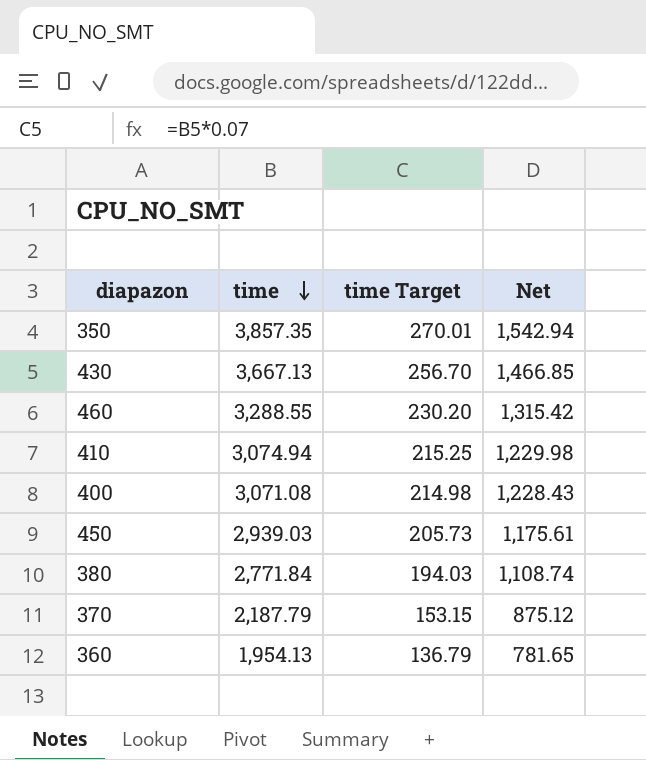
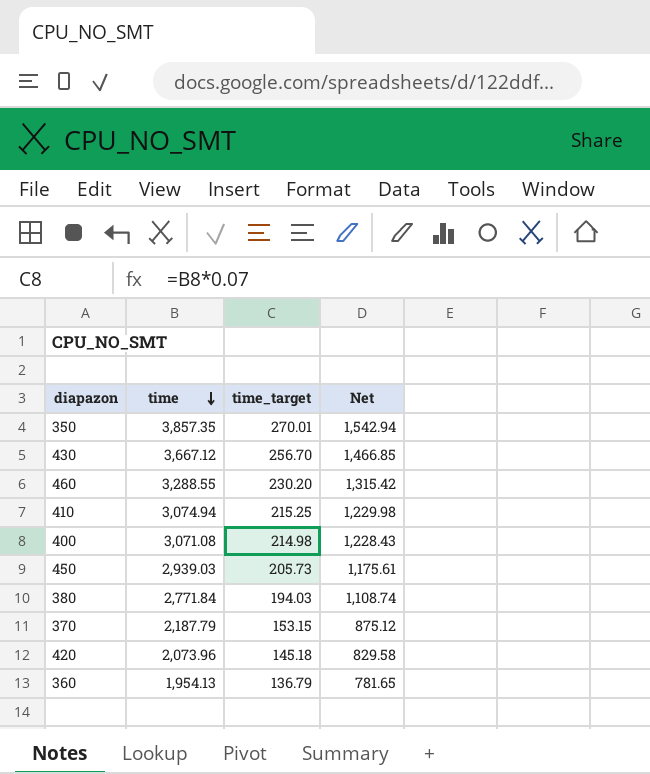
column name: time Target -> time_target
430 | time: 3,667.13 -> 3,667.12
row 420: none -> 2,073.96 | 145.18 | 829.58

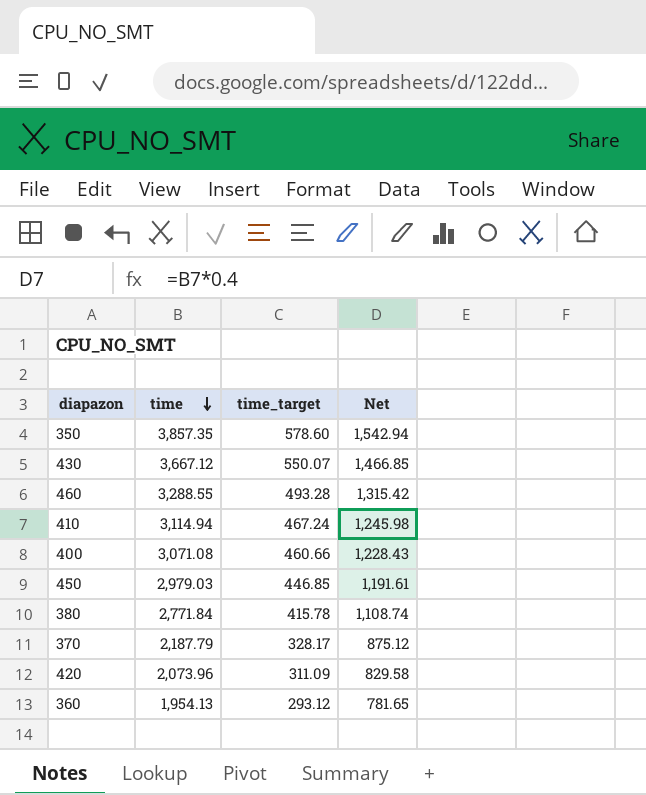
column time_target | formula: [time] * 0.07 -> [time] * 0.15
410 | time: 3,074.94 -> 3,114.94
410 | Net: 1,229.98 -> 1,245.98
450 | time: 2,939.03 -> 2,979.03
450 | Net: 1,175.61 -> 1,191.61

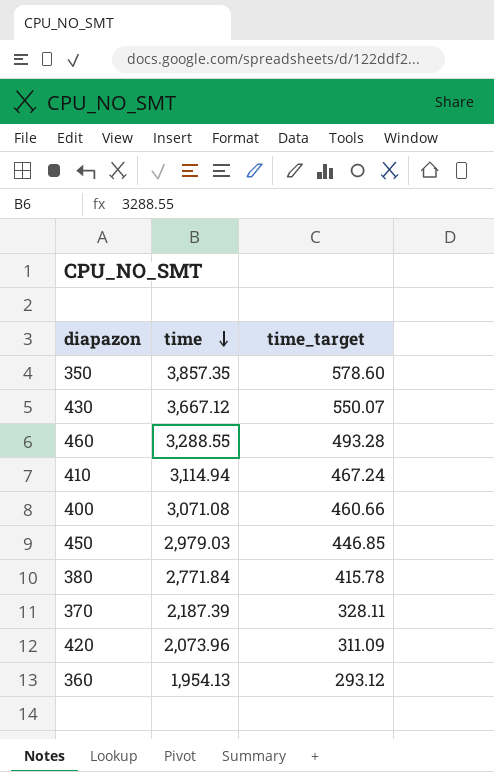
column Net | formula: [time] * 0.4 -> none
370 | time: 2,187.79 -> 2,187.39
370 | time_target: 328.17 -> 328.11

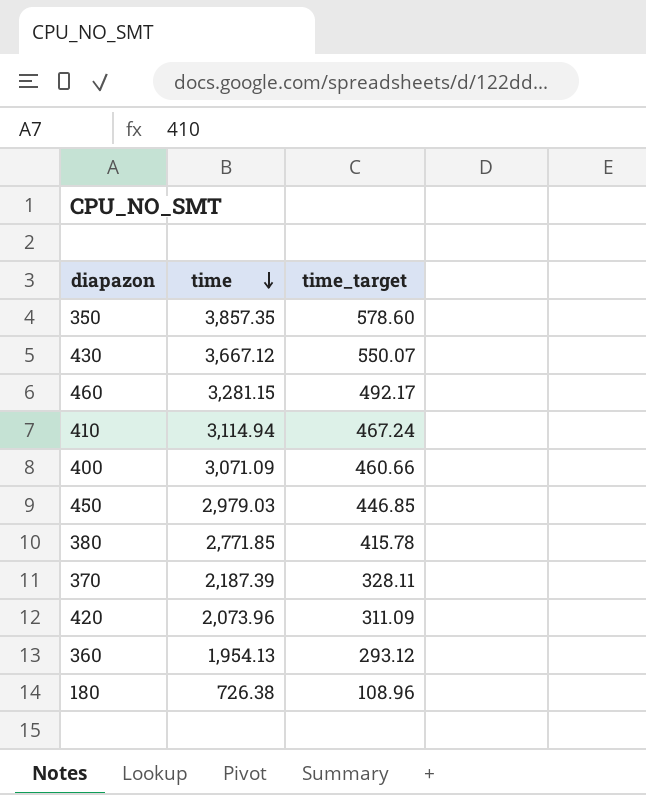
460 | time: 3,288.55 -> 3,281.15
460 | time_target: 493.28 -> 492.17
400 | time: 3,071.08 -> 3,071.09
380 | time: 2,771.84 -> 2,771.85
row 180: none -> 726.38 | 108.96

